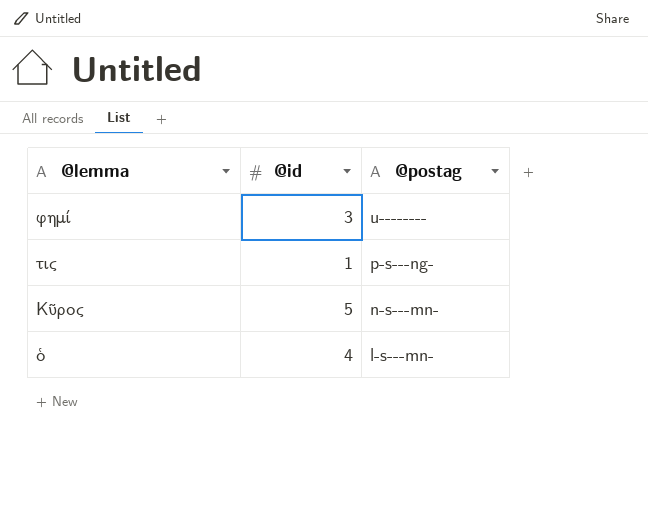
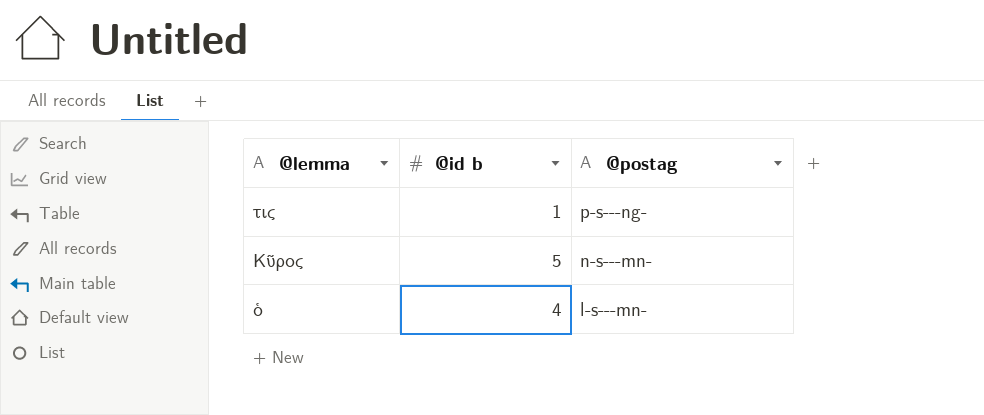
column name: @id -> @id b
row φημί: 3 | u-------- -> none

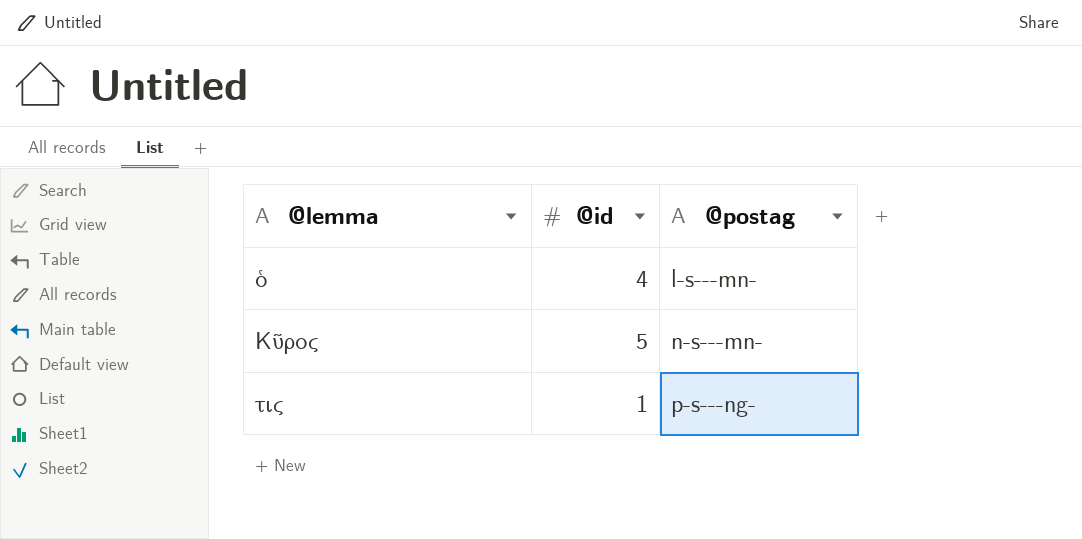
row order: @postag descending -> @postag ascending
column name: @id b -> @id

